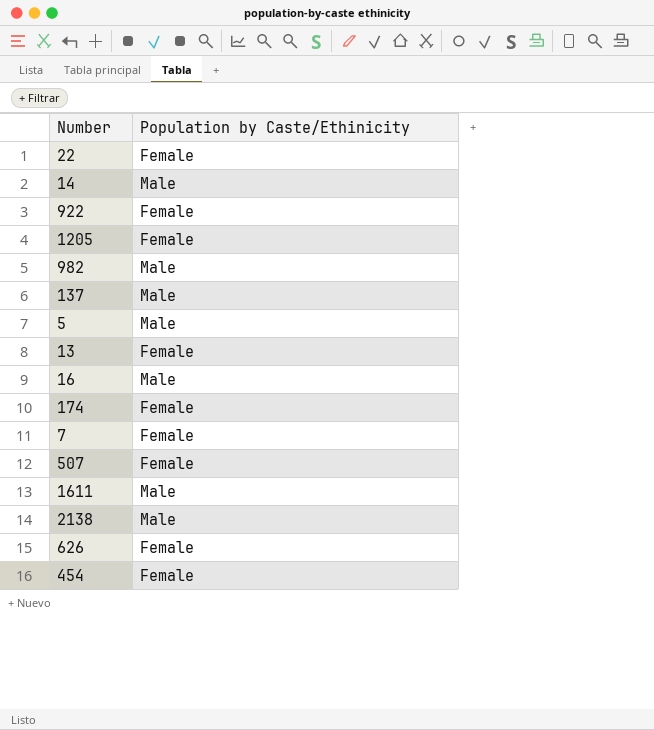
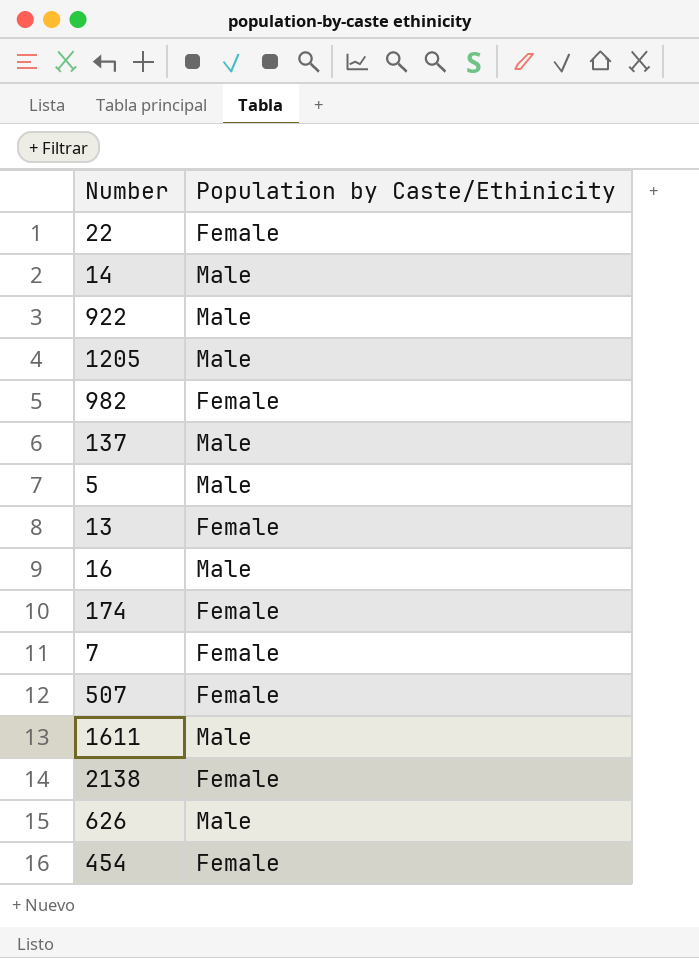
922 | Population by Caste/Ethinicity: Female -> Male
1205 | Population by Caste/Ethinicity: Female -> Male
982 | Population by Caste/Ethinicity: Male -> Female
2138 | Population by Caste/Ethinicity: Male -> Female
626 | Population by Caste/Ethinicity: Female -> Male

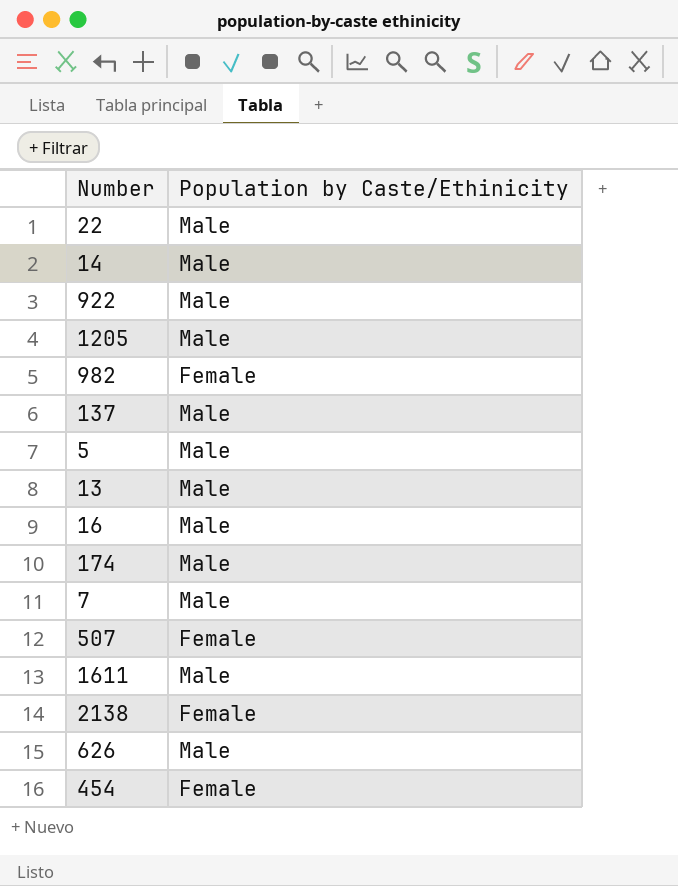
22 | Population by Caste/Ethinicity: Female -> Male
13 | Population by Caste/Ethinicity: Female -> Male
174 | Population by Caste/Ethinicity: Female -> Male
7 | Population by Caste/Ethinicity: Female -> Male

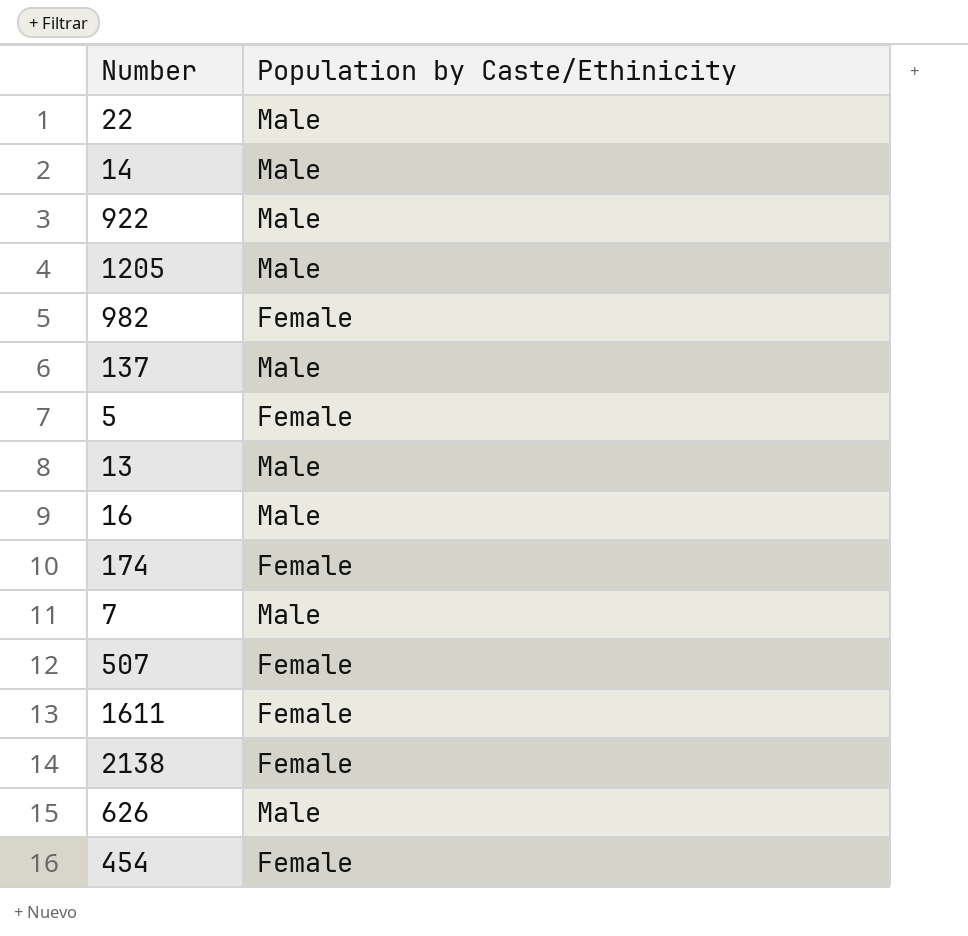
5 | Population by Caste/Ethinicity: Male -> Female
174 | Population by Caste/Ethinicity: Male -> Female
1611 | Population by Caste/Ethinicity: Male -> Female

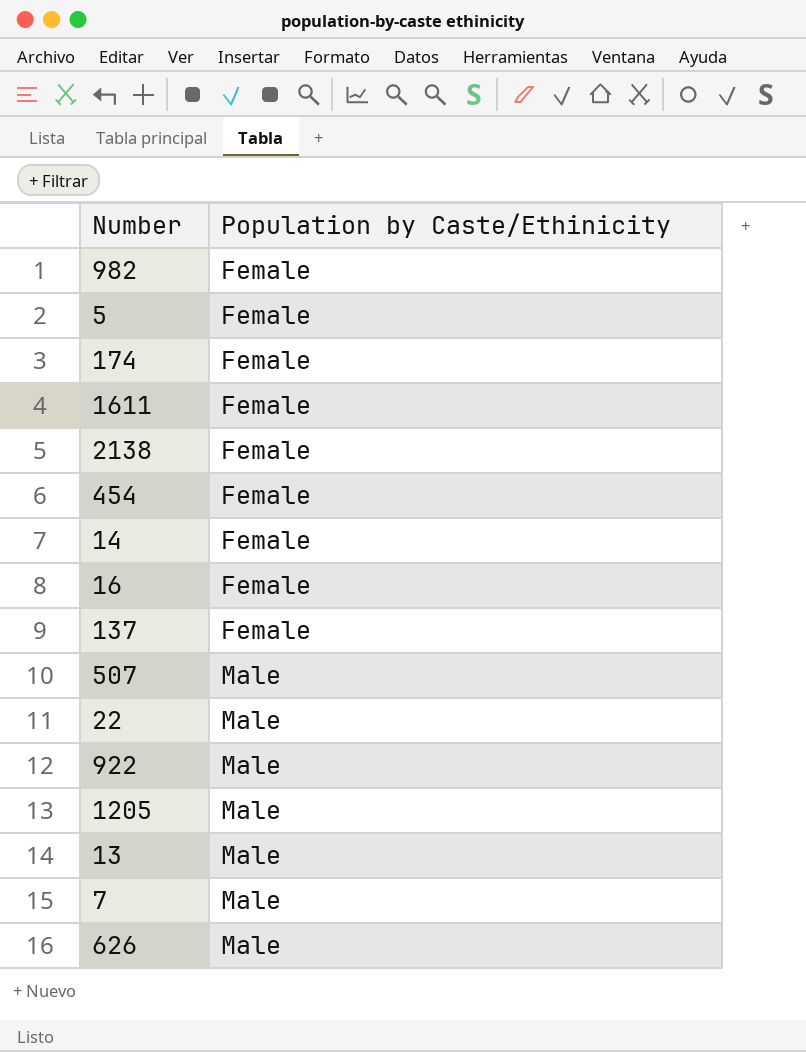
row order: none -> Population by Caste/Ethinicity ascending
14 | Population by Caste/Ethinicity: Male -> Female
16 | Population by Caste/Ethinicity: Male -> Female
137 | Population by Caste/Ethinicity: Male -> Female
507 | Population by Caste/Ethinicity: Female -> Male

